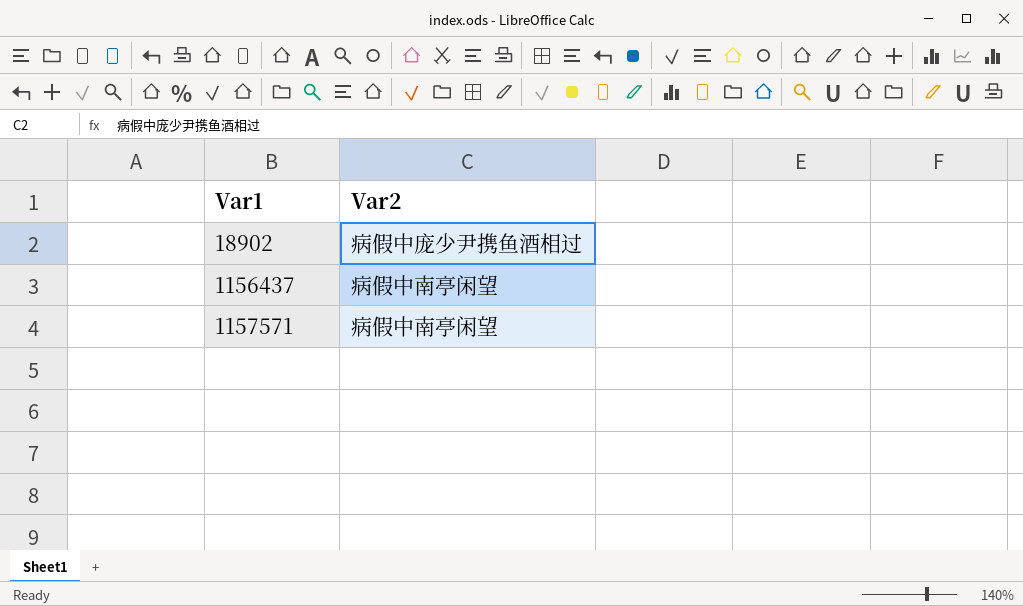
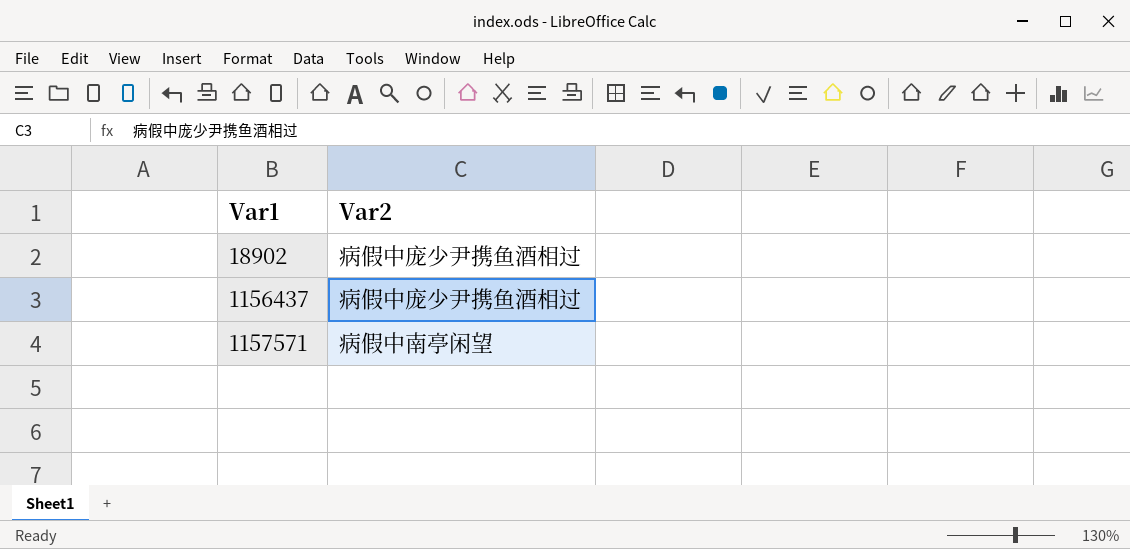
1156437 | Var2: 病假中南亭闲望 -> 病假中庞少尹携鱼酒相过

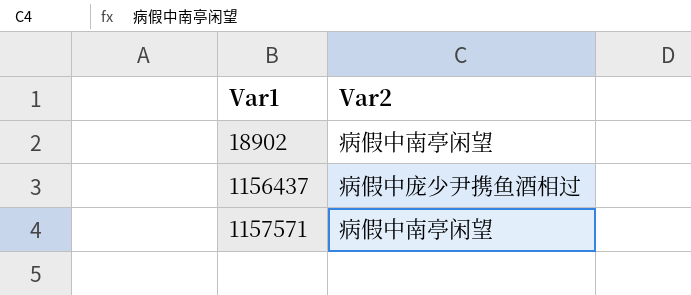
18902 | Var2: 病假中庞少尹携鱼酒相过 -> 病假中南亭闲望

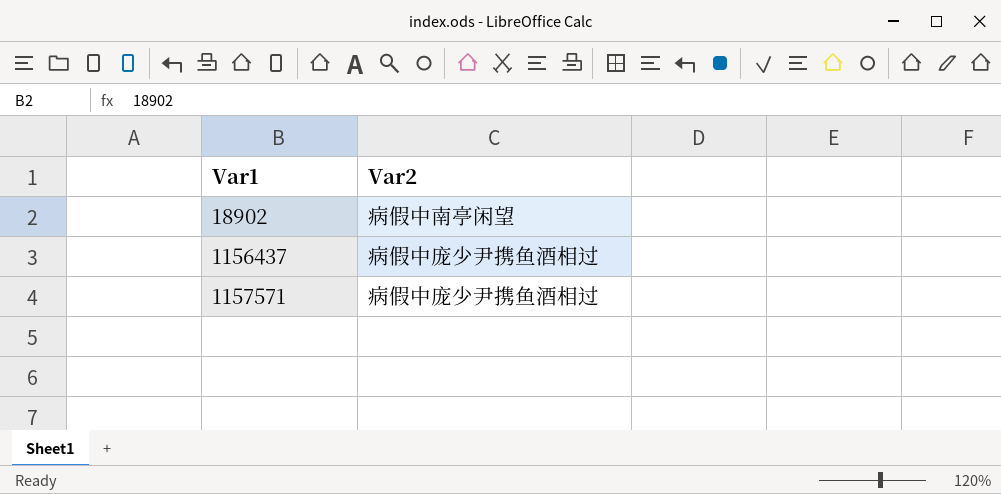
1157571 | Var2: 病假中南亭闲望 -> 病假中庞少尹携鱼酒相过

